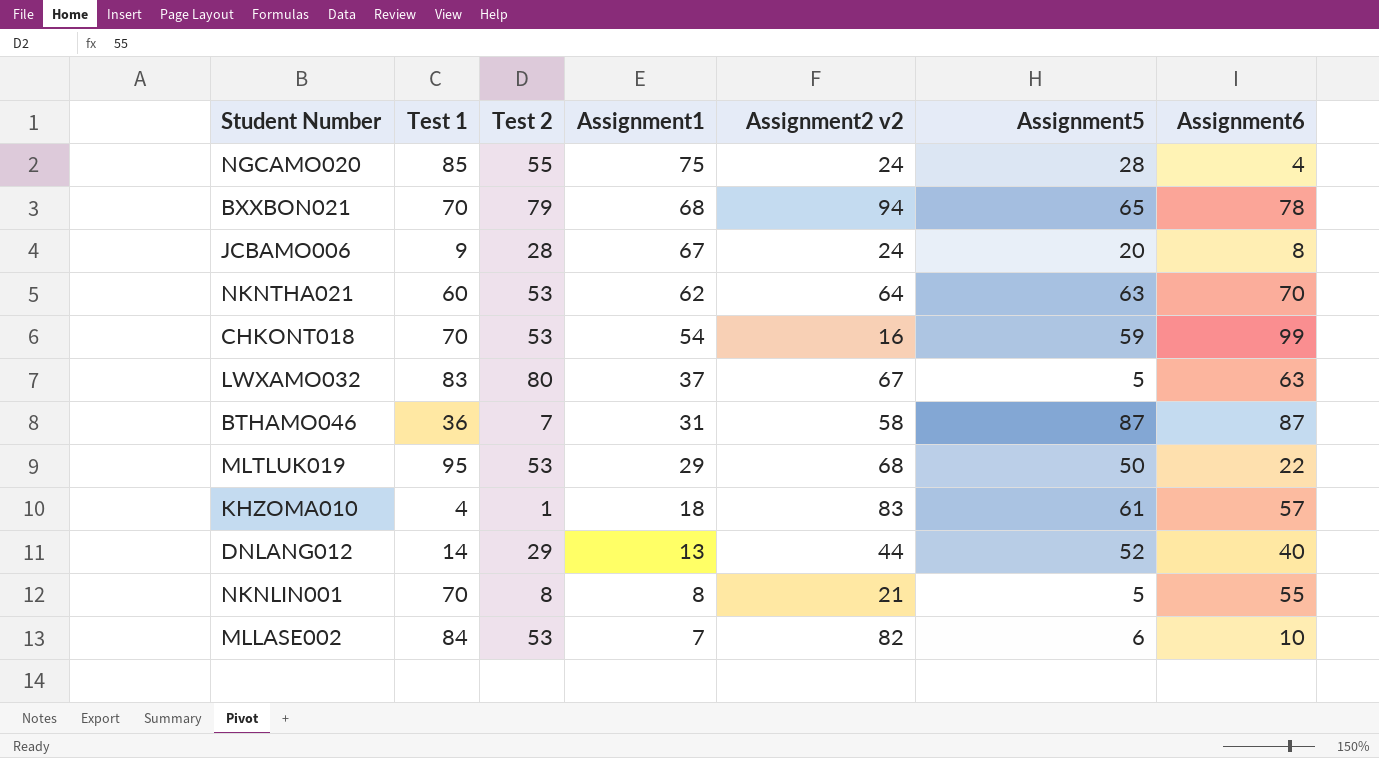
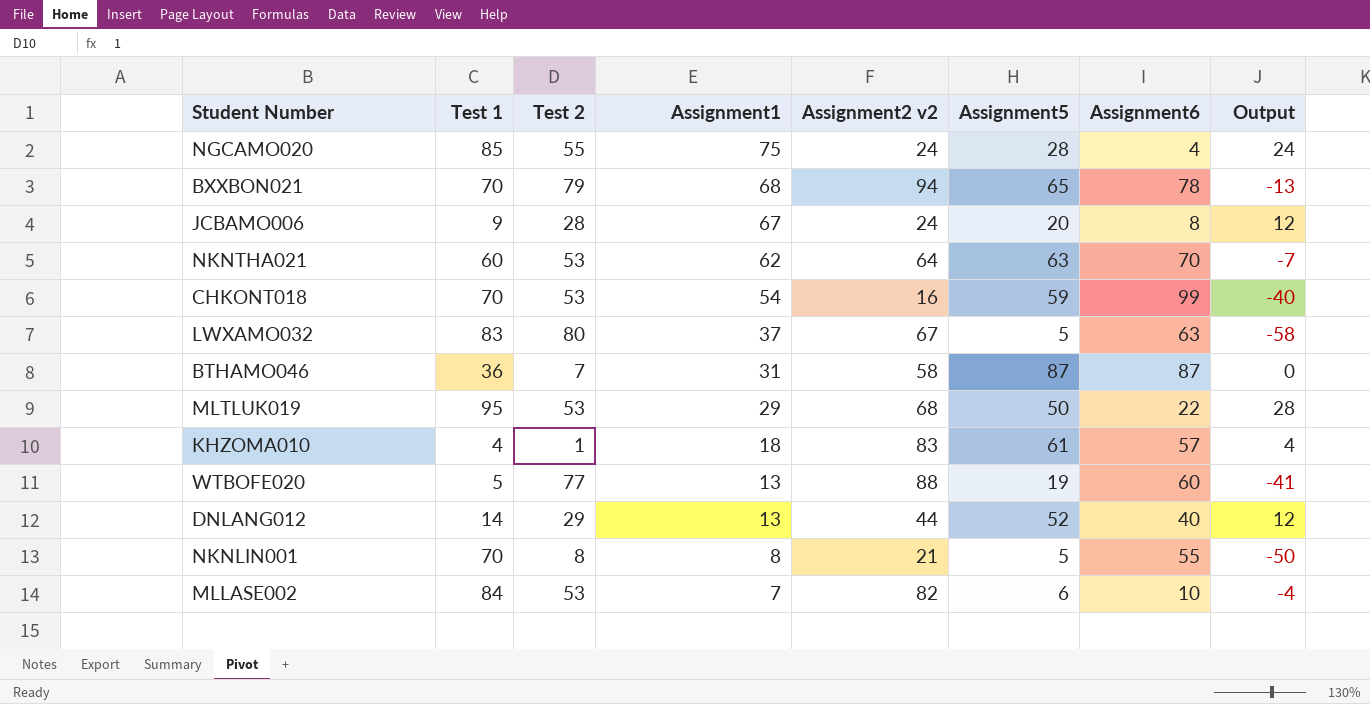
column Output | formula: none -> [Assignment5] - [Assignment6]
row WTBOFE020: none -> 5 | 77 | 13 | 88 | 19 | 60 | -41

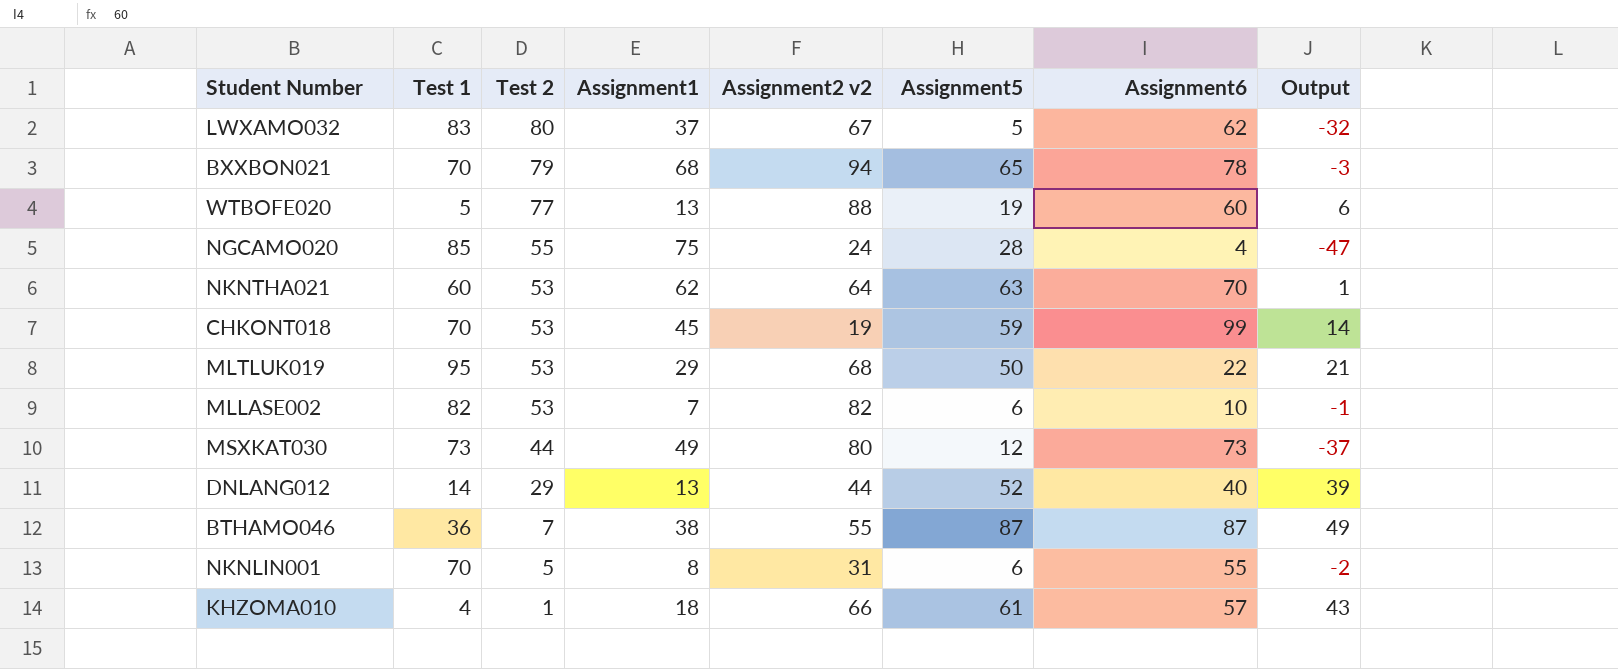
row order: Assignment1 descending -> Test 2 descending
column Output | formula: [Assignment5] - [Assignment6] -> [Assignment5] - [Assignment1]
row JCBAMO006: 9 | 28 | 67 | 24 | 20 | 8 | 12 -> none
LWXAMO032 | Assignment6: 63 -> 62
CHKONT018 | Assignment1: 54 -> 45
CHKONT018 | Assignment2 v2: 16 -> 19
MLLASE002 | Test 1: 84 -> 82
row MSXKAT030: none -> 73 | 44 | 49 | 80 | 12 | 73 | -37
BTHAMO046 | Assignment1: 31 -> 38
BTHAMO046 | Assignment2 v2: 58 -> 55
NKNLIN001 | Test 2: 8 -> 5
NKNLIN001 | Assignment2 v2: 21 -> 31
NKNLIN001 | Assignment5: 5 -> 6
KHZOMA010 | Assignment2 v2: 83 -> 66

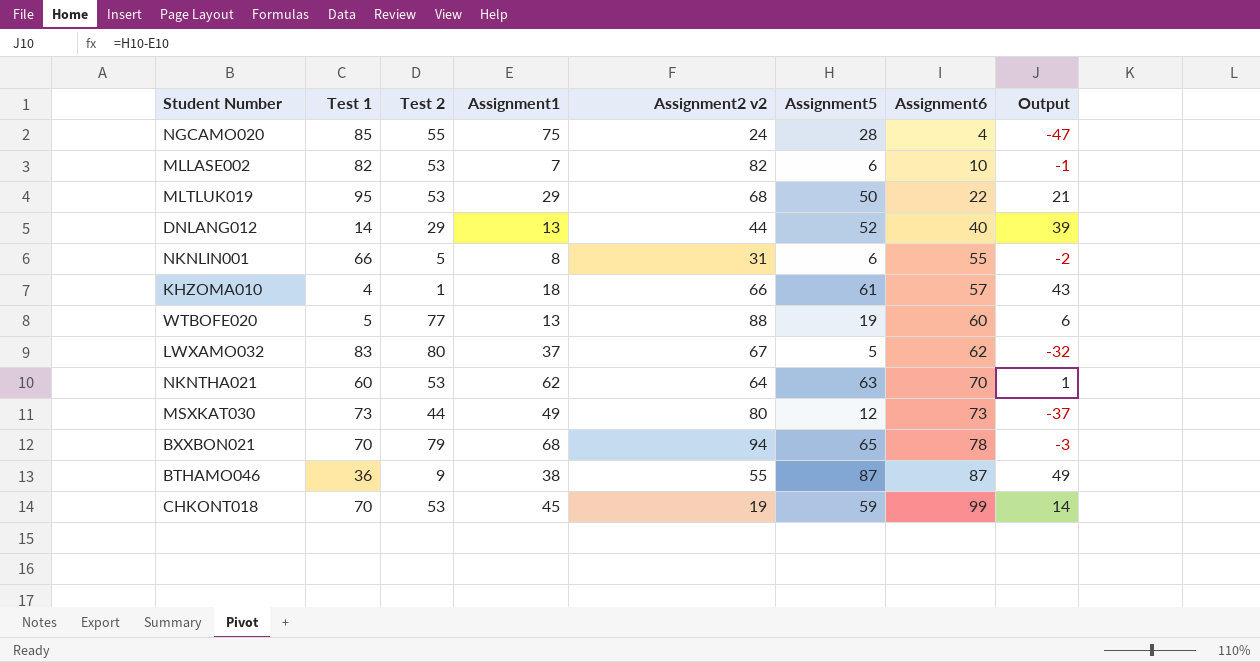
row order: Test 2 descending -> Assignment6 ascending
NKNLIN001 | Test 1: 70 -> 66
BTHAMO046 | Test 2: 7 -> 9

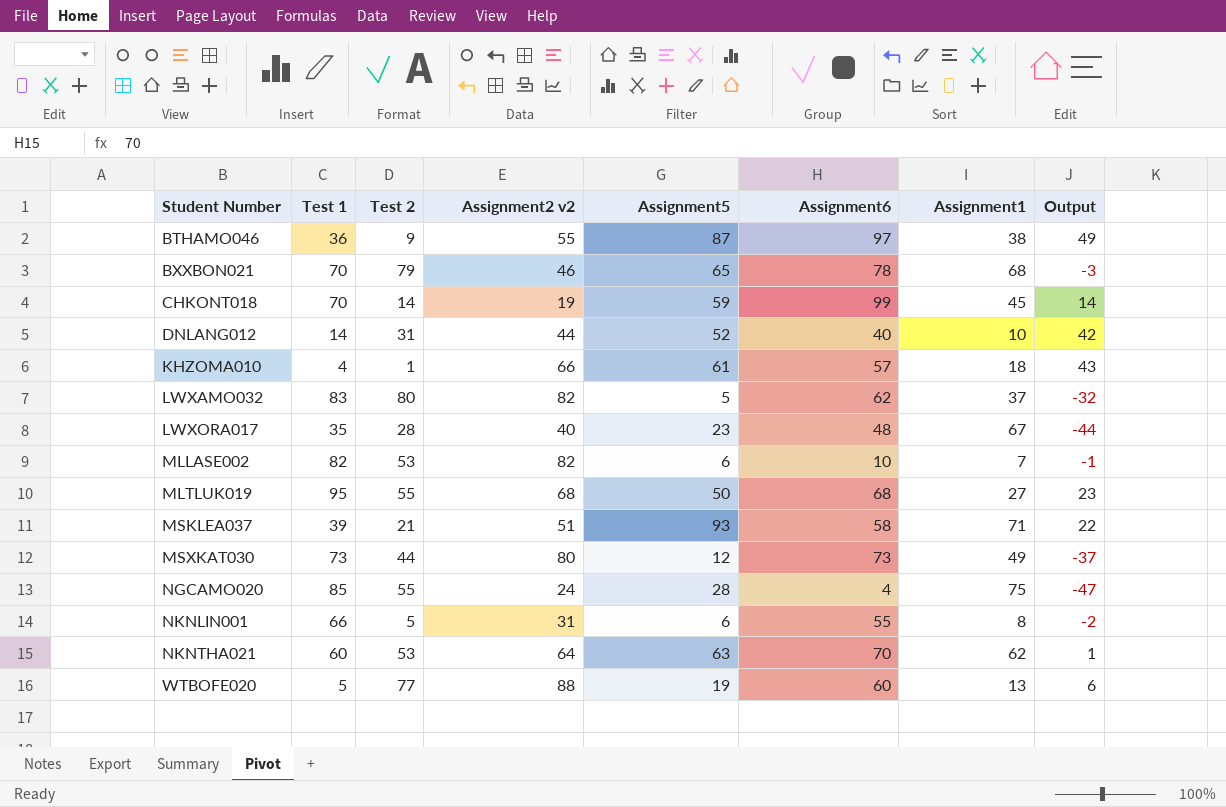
row order: Assignment6 ascending -> Student Number ascending
column Assignment1 | position: 4 -> 7
BTHAMO046 | Assignment6: 87 -> 97
BXXBON021 | Assignment2 v2: 94 -> 46
CHKONT018 | Test 2: 53 -> 14
DNLANG012 | Test 2: 29 -> 31
DNLANG012 | Assignment1: 13 -> 10
DNLANG012 | Output: 39 -> 42
LWXAMO032 | Assignment2 v2: 67 -> 82
row LWXORA017: none -> 35 | 28 | 40 | 23 | 48 | 67 | -44
MLTLUK019 | Test 2: 53 -> 55
MLTLUK019 | Assignment6: 22 -> 68
MLTLUK019 | Assignment1: 29 -> 27
MLTLUK019 | Output: 21 -> 23
row MSKLEA037: none -> 39 | 21 | 51 | 93 | 58 | 71 | 22

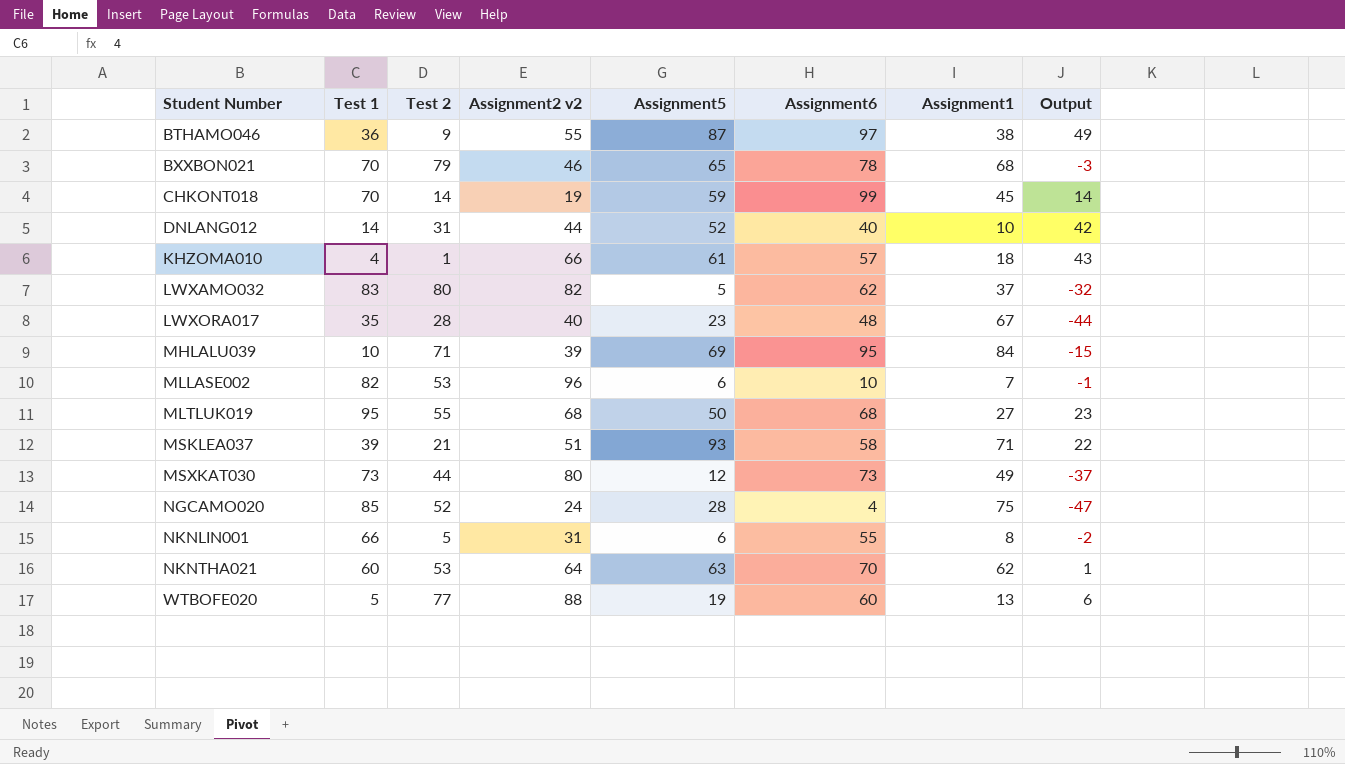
row MHLALU039: none -> 10 | 71 | 39 | 69 | 95 | 84 | -15
MLLASE002 | Assignment2 v2: 82 -> 96
NGCAMO020 | Test 2: 55 -> 52

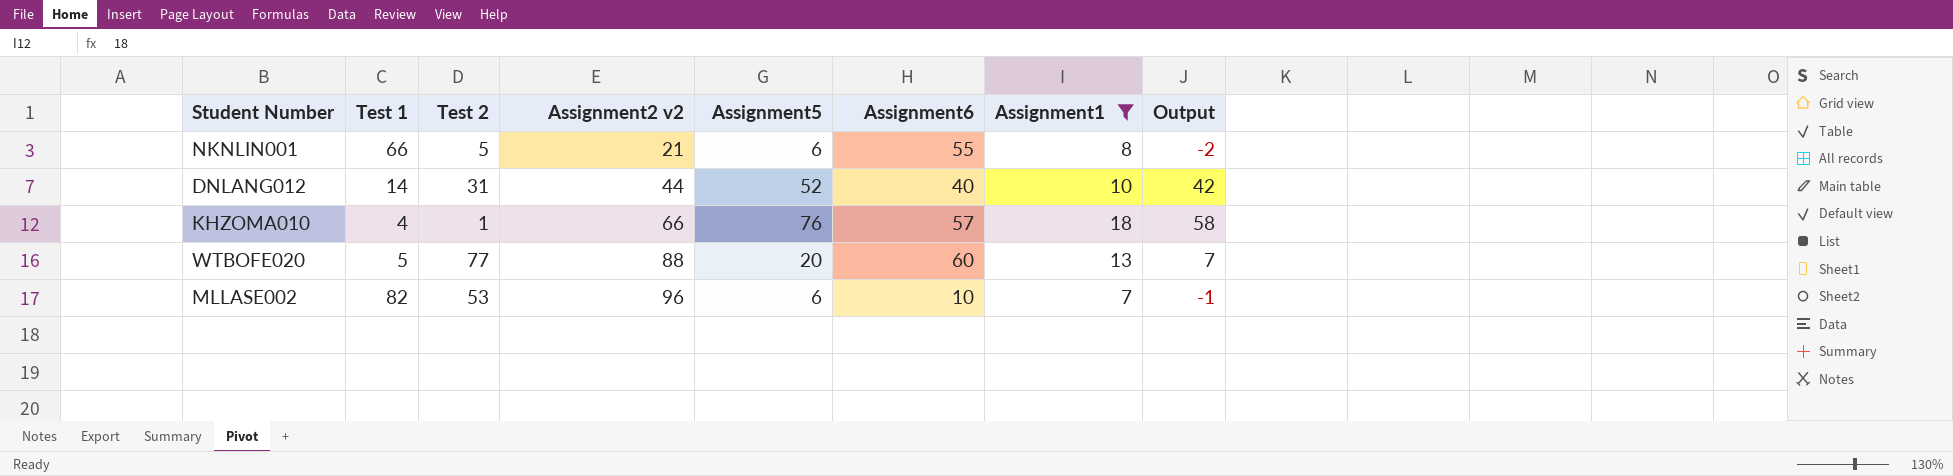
filter: none -> Assignment1 <= 18
row order: Student Number ascending -> Assignment2 v2 ascending
NKNLIN001 | Assignment2 v2: 31 -> 21
KHZOMA010 | Assignment5: 61 -> 76
KHZOMA010 | Output: 43 -> 58
WTBOFE020 | Assignment5: 19 -> 20
WTBOFE020 | Output: 6 -> 7

